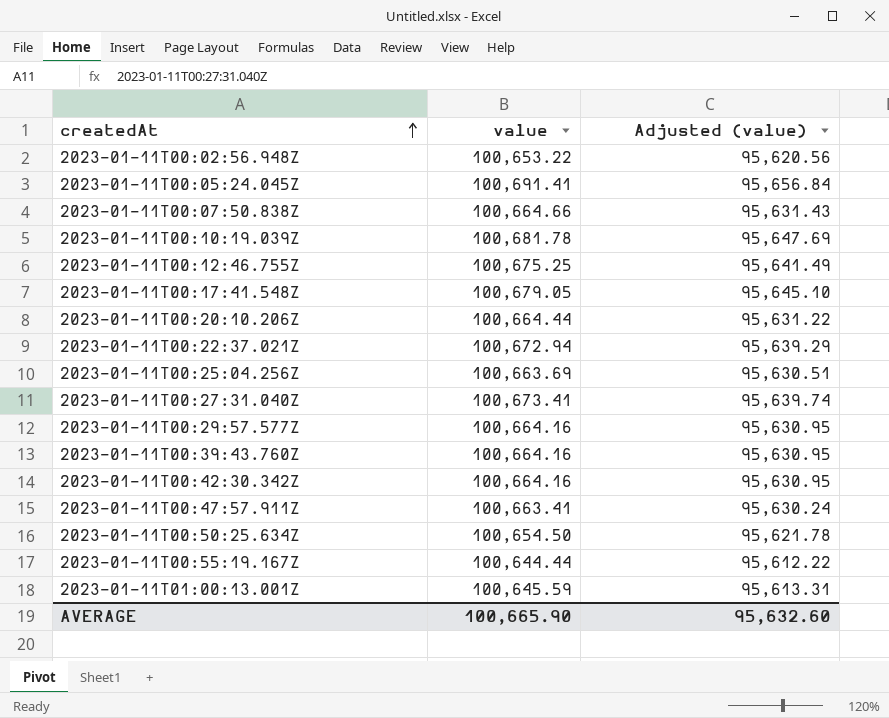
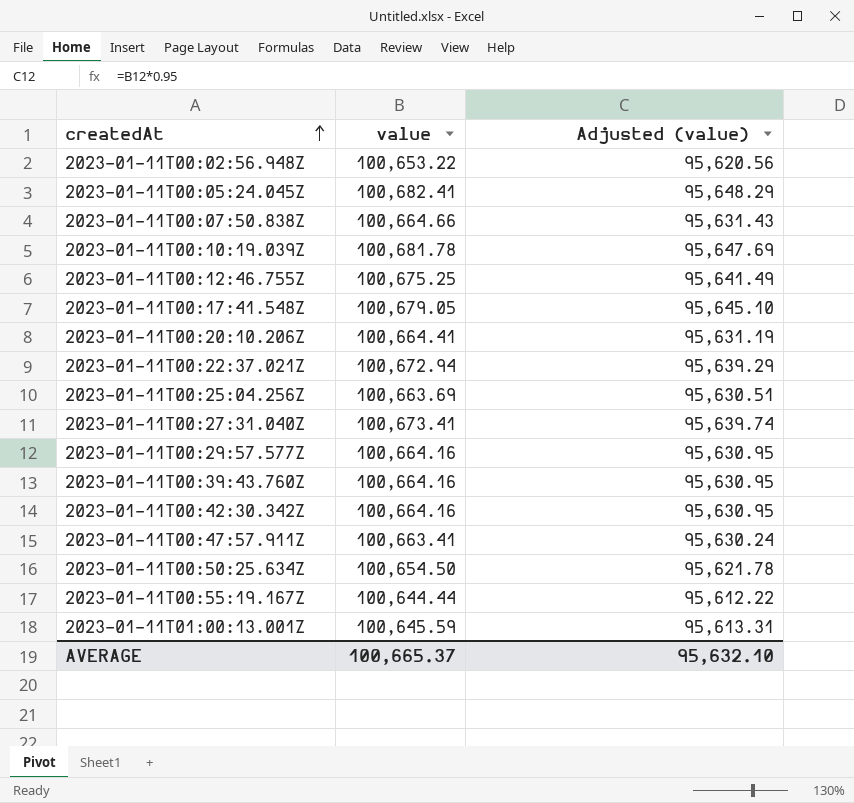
2023-01-11T00:05:24.045Z | value: 100,691.41 -> 100,682.41
2023-01-11T00:05:24.045Z | Adjusted (value): 95,656.84 -> 95,648.29
2023-01-11T00:20:10.206Z | value: 100,664.44 -> 100,664.41
2023-01-11T00:20:10.206Z | Adjusted (value): 95,631.22 -> 95,631.19
AVERAGE | value: 100,665.90 -> 100,665.37
AVERAGE | Adjusted (value): 95,632.60 -> 95,632.10

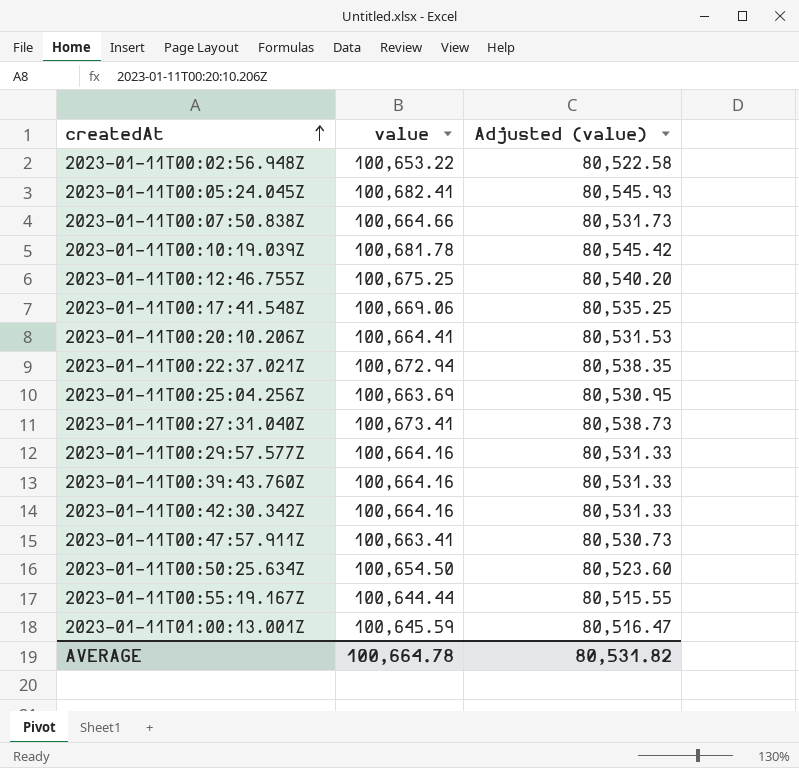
column Adjusted (value) | formula: [value] * 0.95 -> [value] * 0.8
2023-01-11T00:17:41.548Z | value: 100,679.05 -> 100,669.06
AVERAGE | value: 100,665.37 -> 100,664.78
AVERAGE | Adjusted (value): 95,632.10 -> 80,531.82

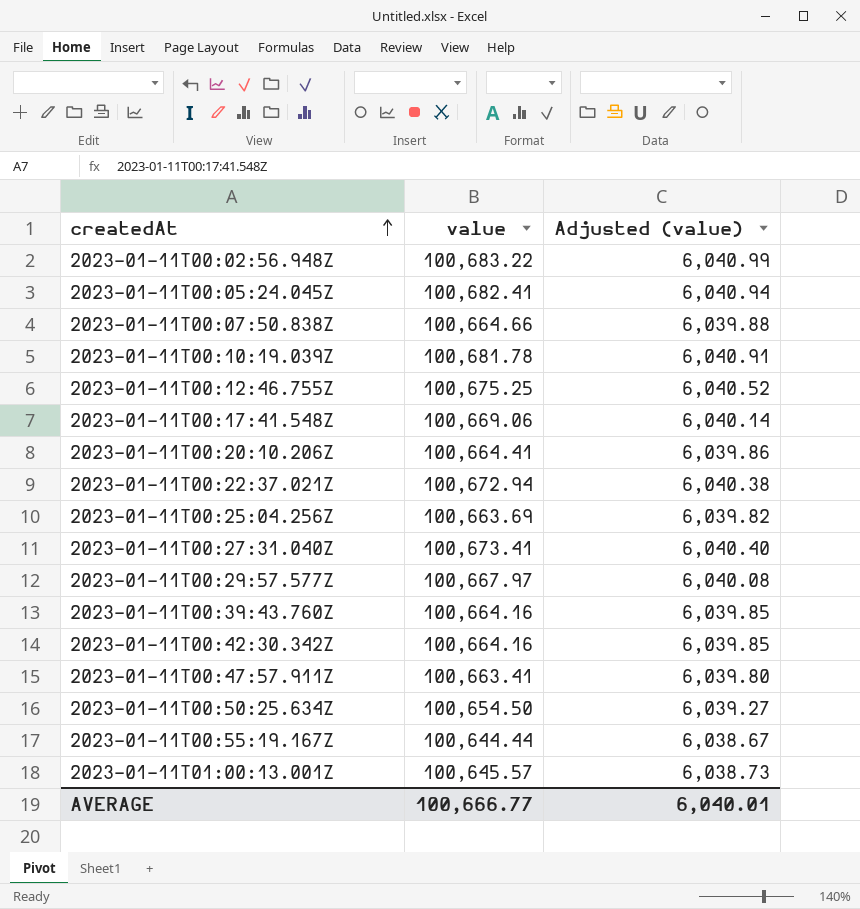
column Adjusted (value) | formula: [value] * 0.8 -> [value] * 0.06
2023-01-11T00:02:56.948Z | value: 100,653.22 -> 100,683.22
2023-01-11T00:29:57.577Z | value: 100,664.16 -> 100,667.97
2023-01-11T01:00:13.001Z | value: 100,645.59 -> 100,645.57
AVERAGE | value: 100,664.78 -> 100,666.77
AVERAGE | Adjusted (value): 80,531.82 -> 6,040.01

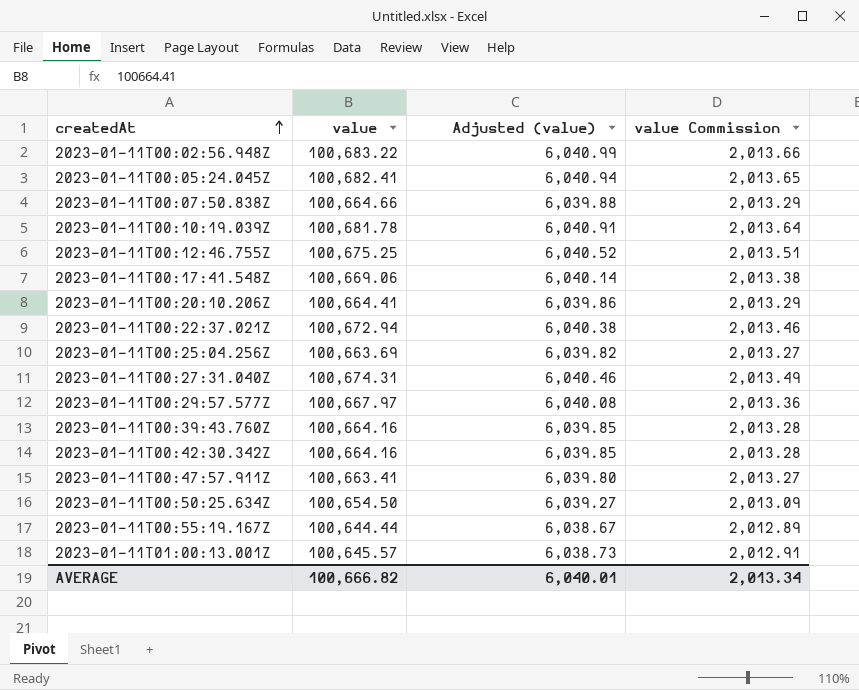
column value Commission | formula: none -> [value] * 0.02
2023-01-11T00:27:31.040Z | value: 100,673.41 -> 100,674.31
2023-01-11T00:27:31.040Z | Adjusted (value): 6,040.40 -> 6,040.46
AVERAGE | value: 100,666.77 -> 100,666.82

